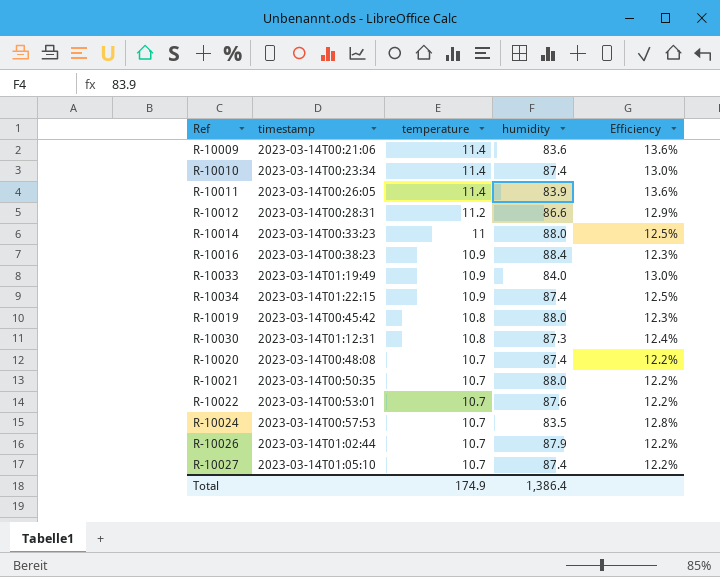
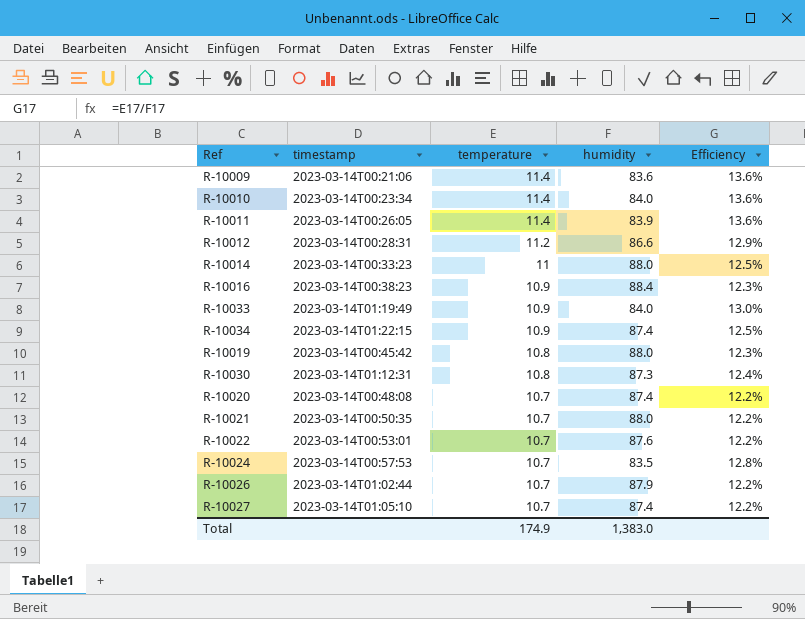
R-10010 | humidity: 87.4 -> 84.0
R-10010 | Efficiency: 13.0% -> 13.6%
Total | humidity: 1,386.4 -> 1,383.0

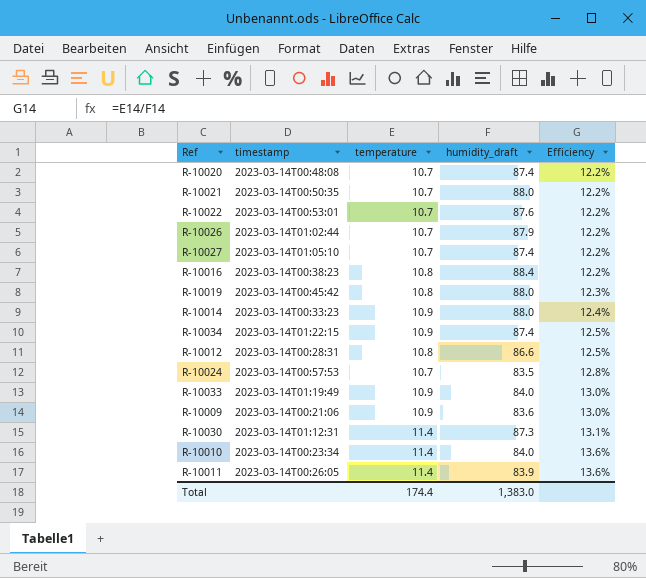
row order: temperature descending -> Efficiency ascending
column name: humidity -> humidity_draft
R-10016 | temperature: 10.9 -> 10.8
R-10016 | Efficiency: 12.3% -> 12.2%
R-10014 | temperature: 11 -> 10.9
R-10014 | Efficiency: 12.5% -> 12.4%
R-10012 | temperature: 11.2 -> 10.8
R-10012 | Efficiency: 12.9% -> 12.5%
R-10009 | temperature: 11.4 -> 10.9
R-10009 | Efficiency: 13.6% -> 13.0%
R-10030 | temperature: 10.8 -> 11.4
R-10030 | Efficiency: 12.4% -> 13.1%
Total | temperature: 174.9 -> 174.4

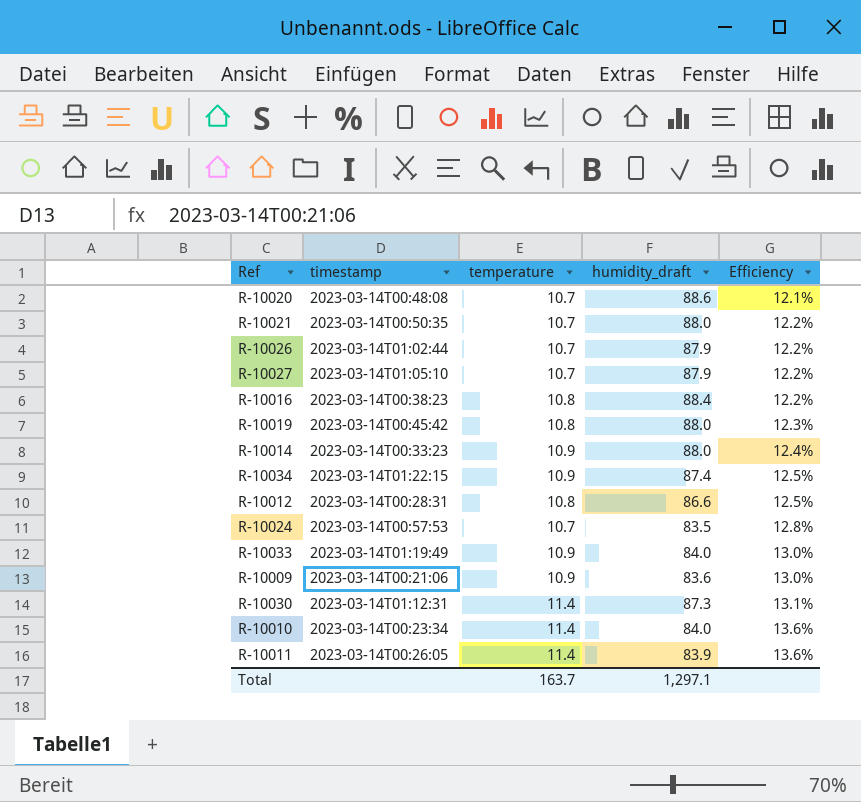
row R-10022: 2023-03-14T00:53:01 | 10.7 | 87.6 | 12.2% -> none
R-10020 | humidity_draft: 87.4 -> 88.6
R-10020 | Efficiency: 12.2% -> 12.1%
R-10027 | humidity_draft: 87.4 -> 87.9
Total | temperature: 174.4 -> 163.7
Total | humidity_draft: 1,383.0 -> 1,297.1

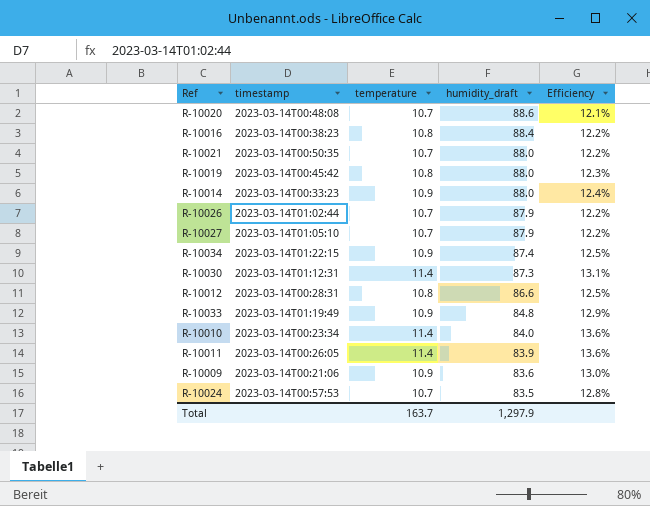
row order: Efficiency ascending -> humidity_draft descending
R-10033 | humidity_draft: 84.0 -> 84.8
R-10033 | Efficiency: 13.0% -> 12.9%
Total | humidity_draft: 1,297.1 -> 1,297.9

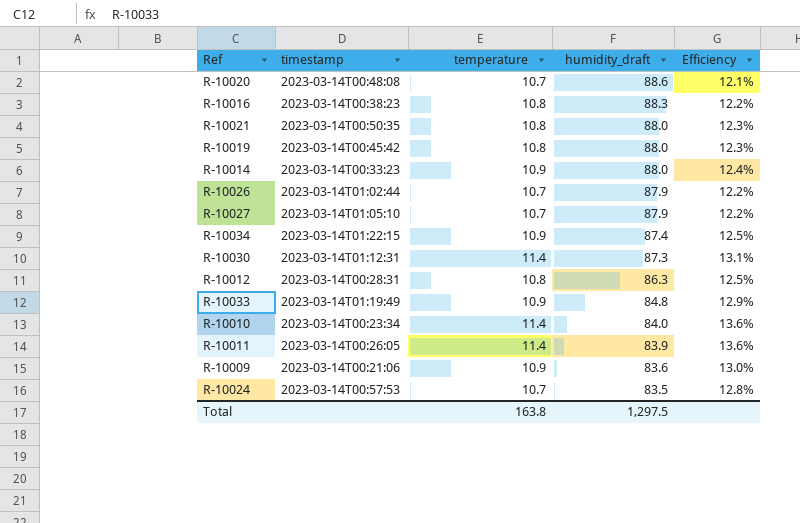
R-10016 | humidity_draft: 88.4 -> 88.3
R-10021 | temperature: 10.7 -> 10.8
R-10021 | Efficiency: 12.2% -> 12.3%
R-10012 | humidity_draft: 86.6 -> 86.3
Total | temperature: 163.7 -> 163.8
Total | humidity_draft: 1,297.9 -> 1,297.5

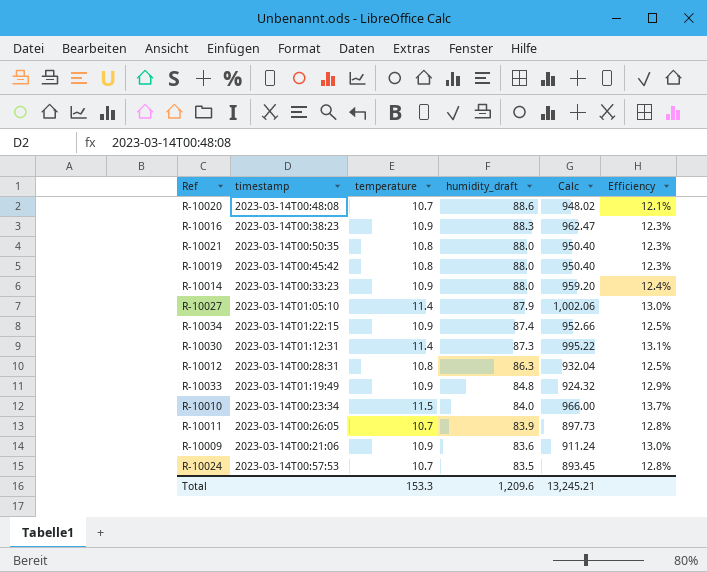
column Calc | formula: none -> [temperature] * [humidity_draft]
row R-10026: 2023-03-14T01:02:44 | 10.7 | 87.9 | 12.2% -> none
R-10016 | temperature: 10.8 -> 10.9
R-10016 | Efficiency: 12.2% -> 12.3%
R-10027 | temperature: 10.7 -> 11.4
R-10027 | Efficiency: 12.2% -> 13.0%
R-10010 | temperature: 11.4 -> 11.5
R-10010 | Efficiency: 13.6% -> 13.7%
R-10011 | temperature: 11.4 -> 10.7
R-10011 | Efficiency: 13.6% -> 12.8%
Total | temperature: 163.8 -> 153.3
Total | humidity_draft: 1,297.5 -> 1,209.6

